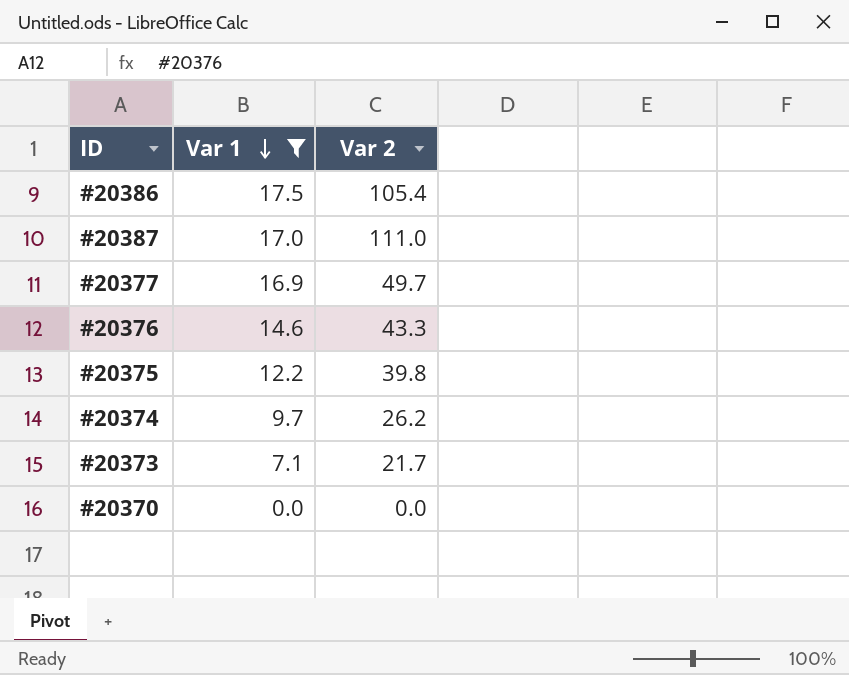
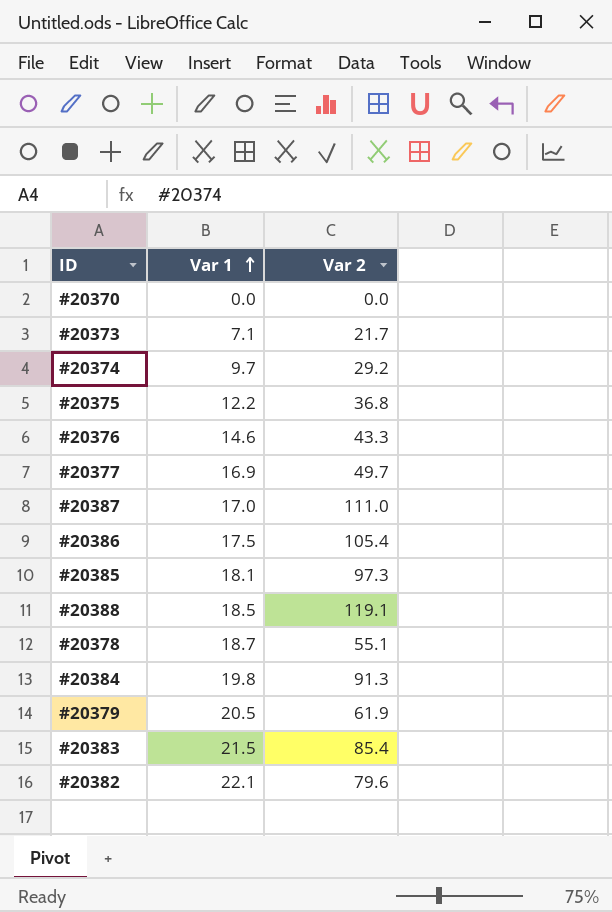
filter: Var 1 <= 17.5 -> none
row order: Var 1 descending -> Var 1 ascending
#20374 | Var 2: 26.2 -> 29.2
#20375 | Var 2: 39.8 -> 36.8

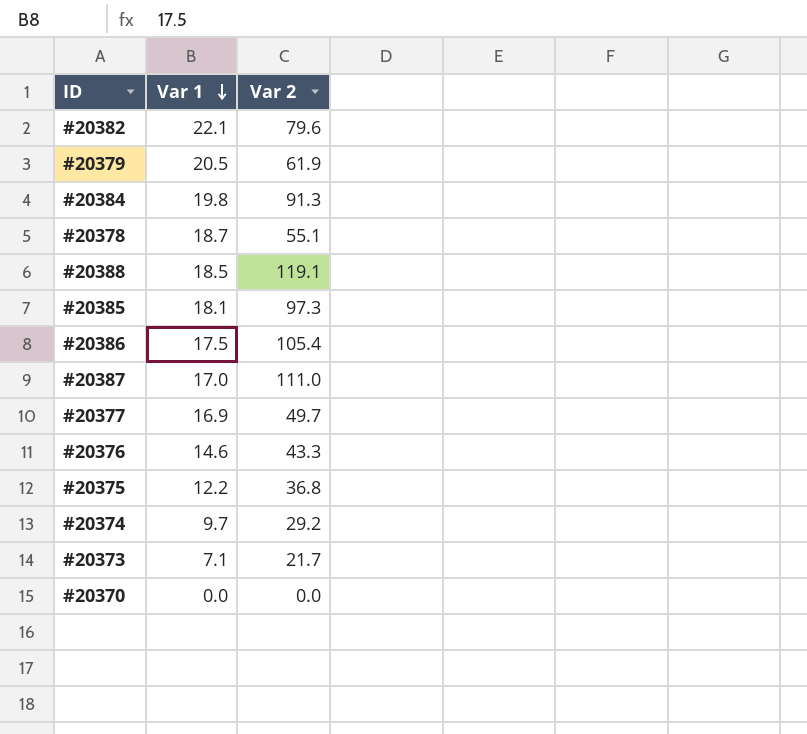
row order: Var 1 ascending -> Var 1 descending
row #20383: 21.5 | 85.4 -> none

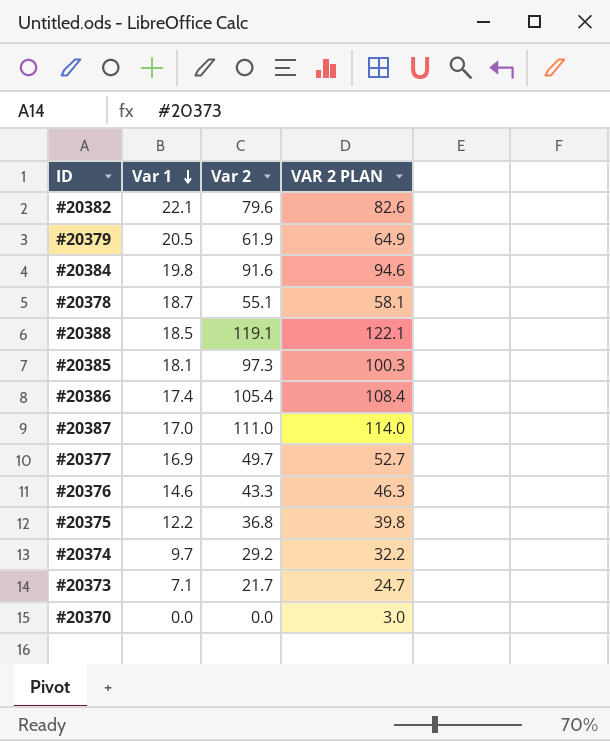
column VAR 2 PLAN | formula: none -> [Var 2] + 3
#20384 | Var 2: 91.3 -> 91.6
#20386 | Var 1: 17.5 -> 17.4

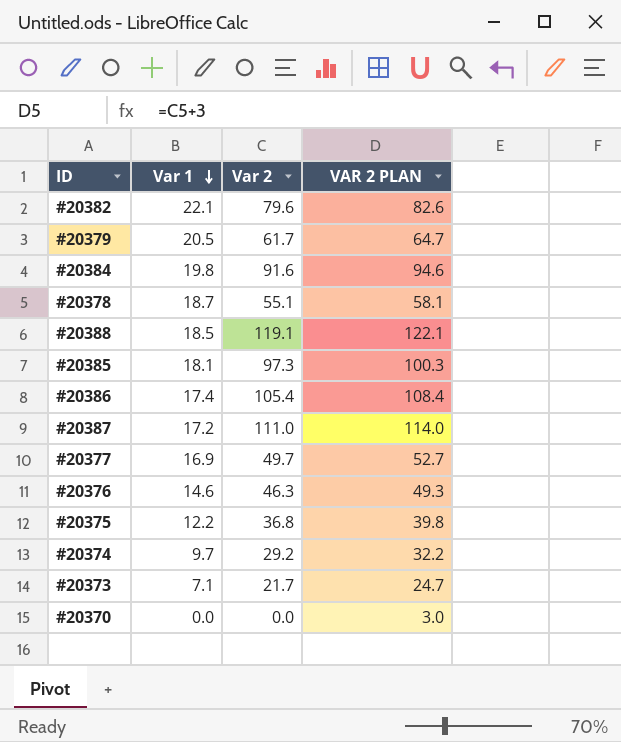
#20379 | Var 2: 61.9 -> 61.7
#20379 | VAR 2 PLAN: 64.9 -> 64.7
#20387 | Var 1: 17.0 -> 17.2
#20376 | Var 2: 43.3 -> 46.3
#20376 | VAR 2 PLAN: 46.3 -> 49.3

